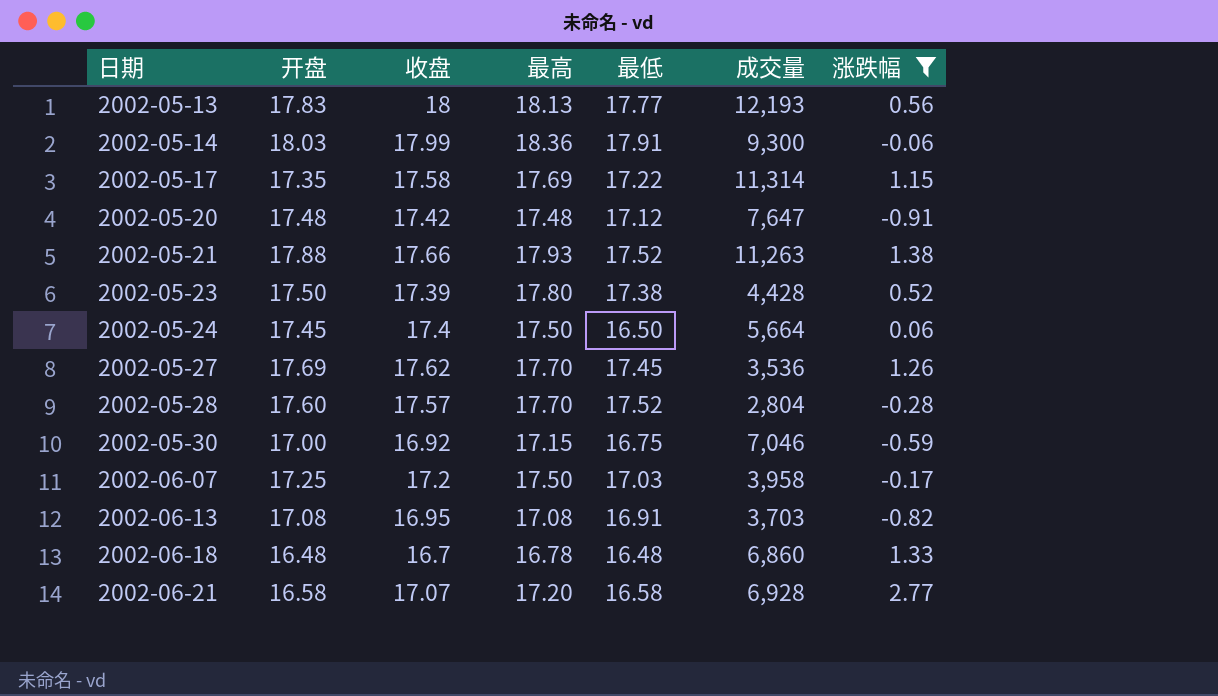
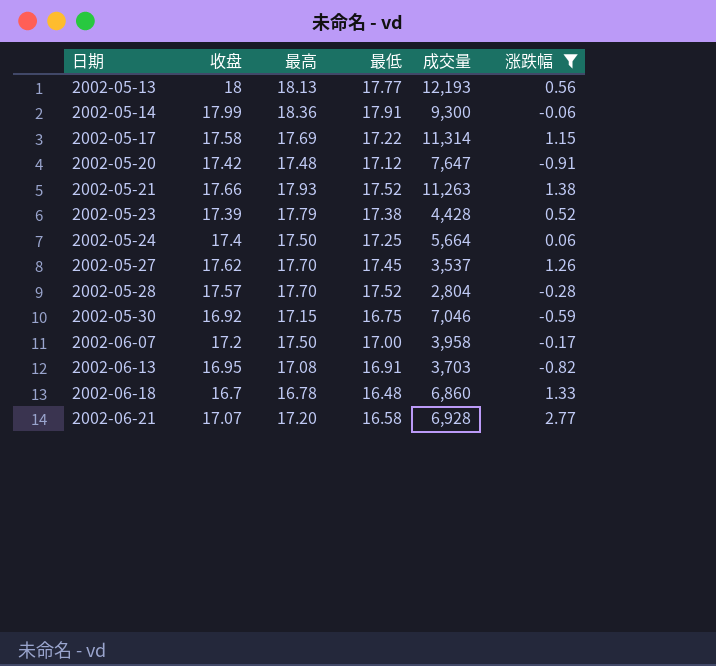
column 开盘 | position: 2 -> none
2002-05-23 | 最高: 17.80 -> 17.79
2002-05-24 | 最低: 16.50 -> 17.25
2002-05-27 | 成交量: 3,536 -> 3,537
2002-06-07 | 最低: 17.03 -> 17.00

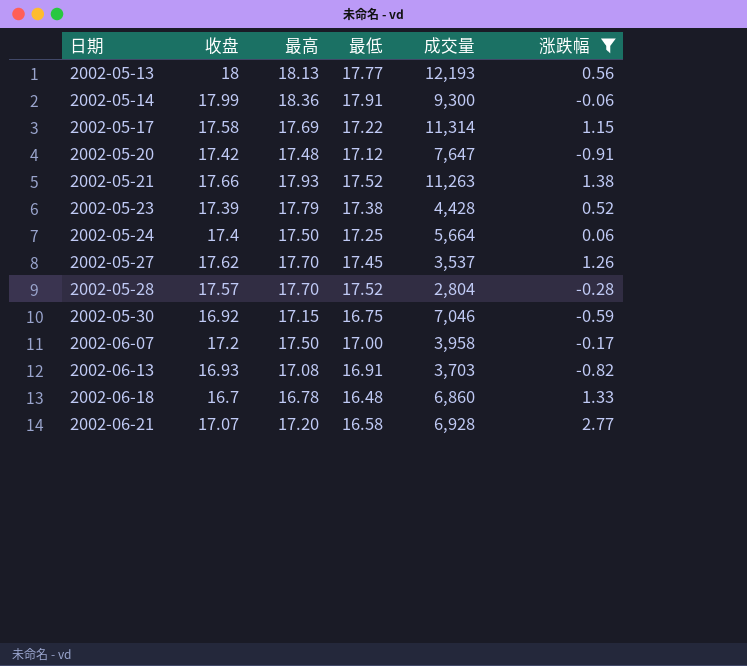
2002-06-13 | 收盘: 16.95 -> 16.93

